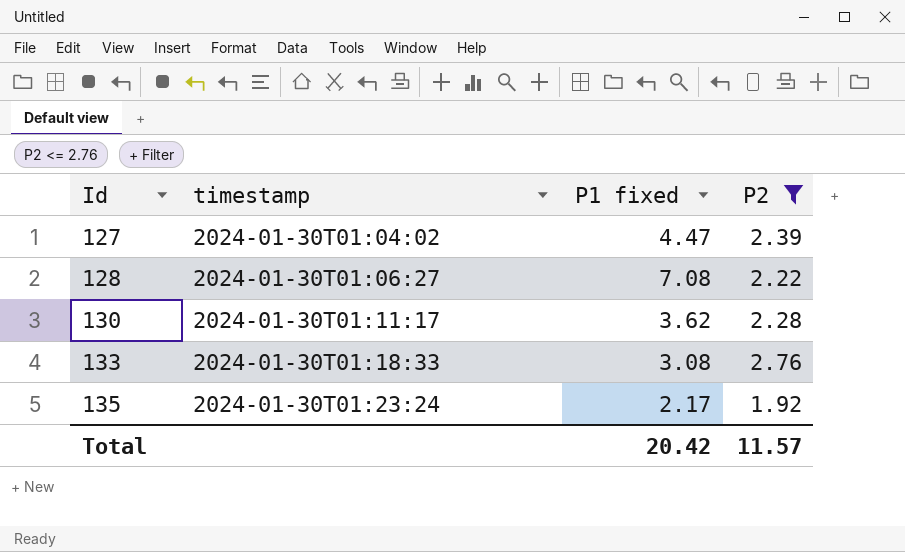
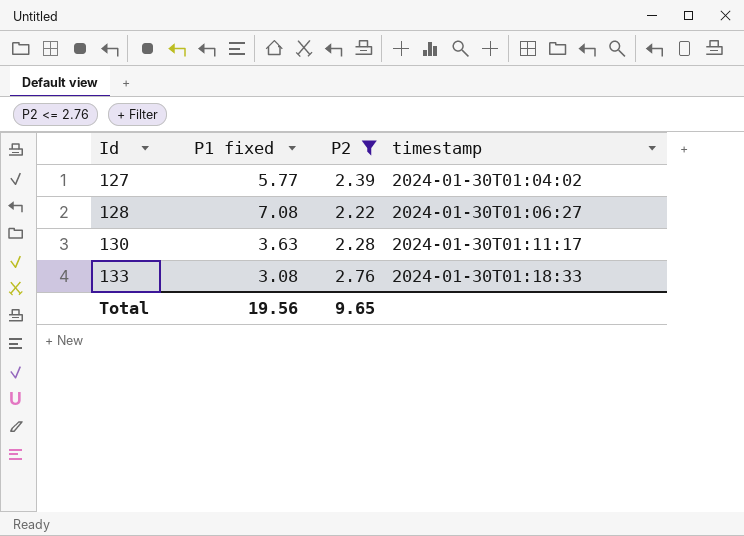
column timestamp | position: 2 -> 4
row 135: 2024-01-30T01:23:24 | 2.17 | 1.92 -> none
127 | P1 fixed: 4.47 -> 5.77
130 | P1 fixed: 3.62 -> 3.63
Total | P1 fixed: 20.42 -> 19.56
Total | P2: 11.57 -> 9.65

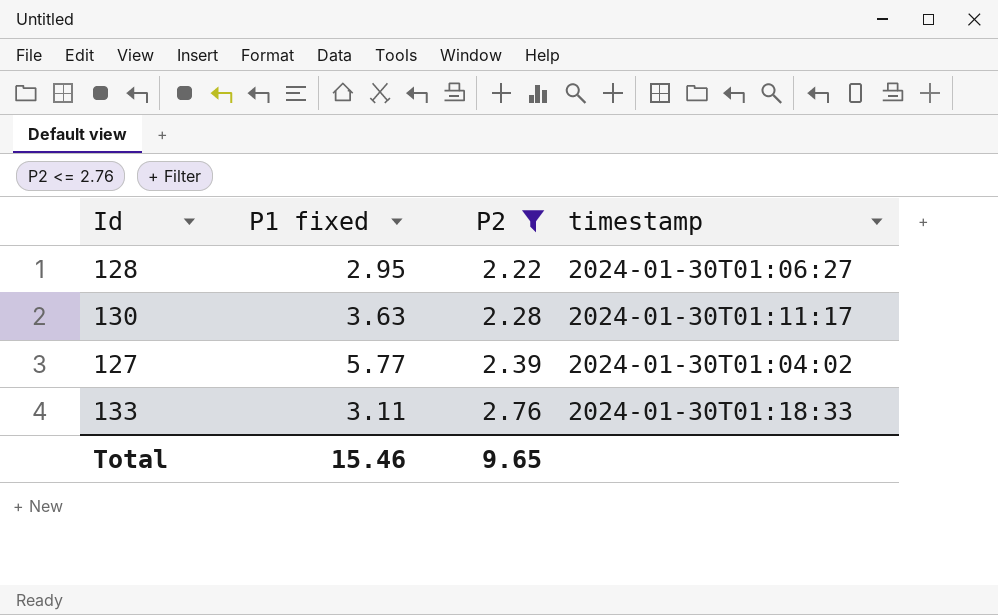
row order: Id ascending -> P2 ascending
128 | P1 fixed: 7.08 -> 2.95
133 | P1 fixed: 3.08 -> 3.11
Total | P1 fixed: 19.56 -> 15.46

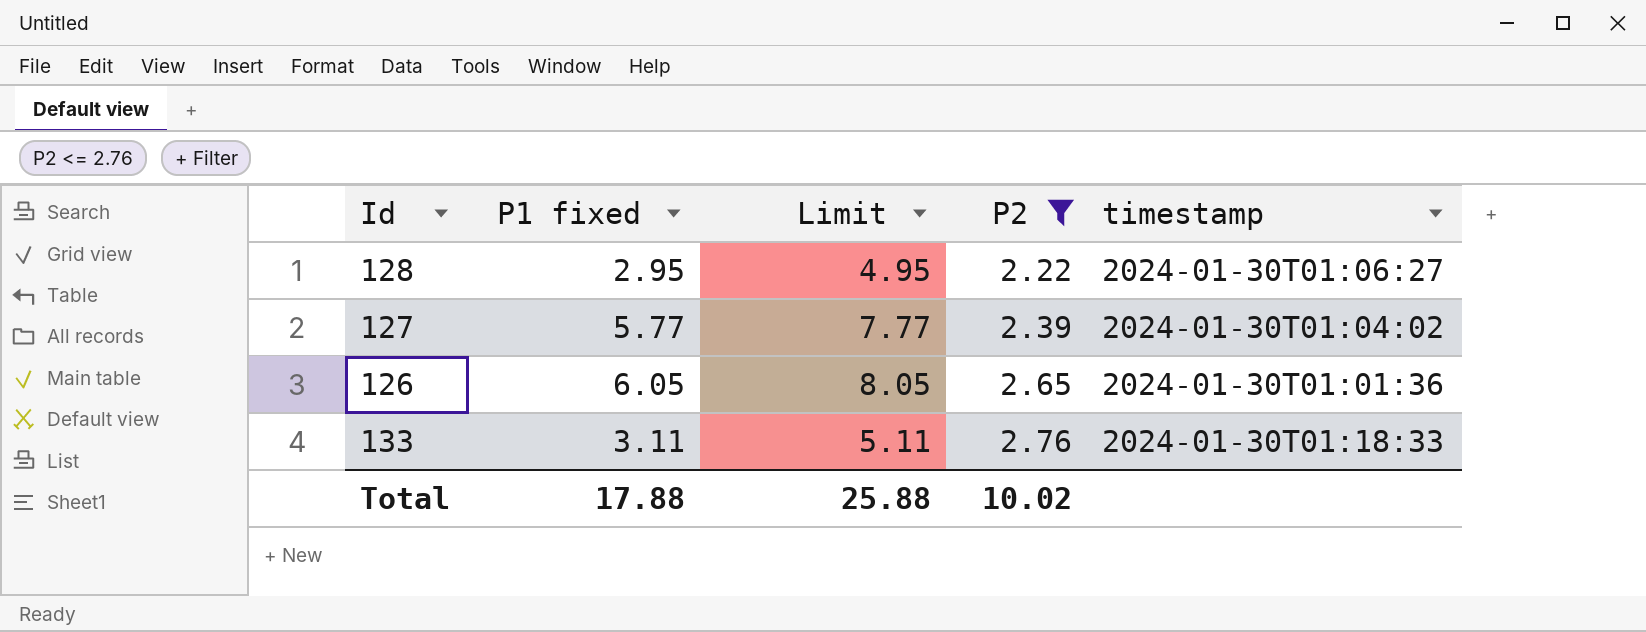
column Limit | formula: none -> [P1 fixed] + 2
row 130: 3.63 | 2.28 | 2024-01-30T01:11:17 -> none
row 126: none -> 6.05 | 8.05 | 2.65 | 2024-01-30T01:01:36
Total | P1 fixed: 15.46 -> 17.88
Total | P2: 9.65 -> 10.02

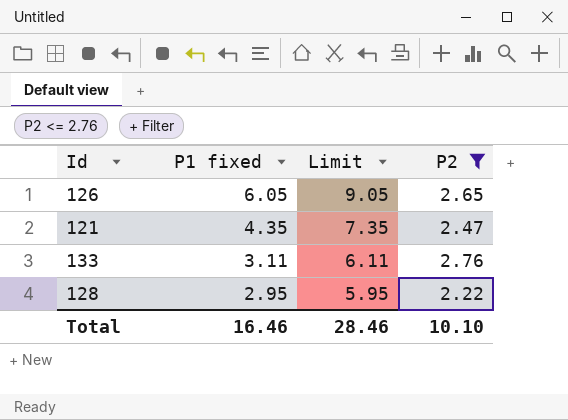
row order: P2 ascending -> P1 fixed descending
column timestamp | position: 5 -> none
column Limit | formula: [P1 fixed] + 2 -> [P1 fixed] + 3
row 127: 5.77 | 7.77 | 2.39 | 2024-01-30T01:04:02 -> none
row 121: none -> 4.35 | 7.35 | 2.47
Total | P1 fixed: 17.88 -> 16.46
Total | Limit: 25.88 -> 28.46
Total | P2: 10.02 -> 10.10

